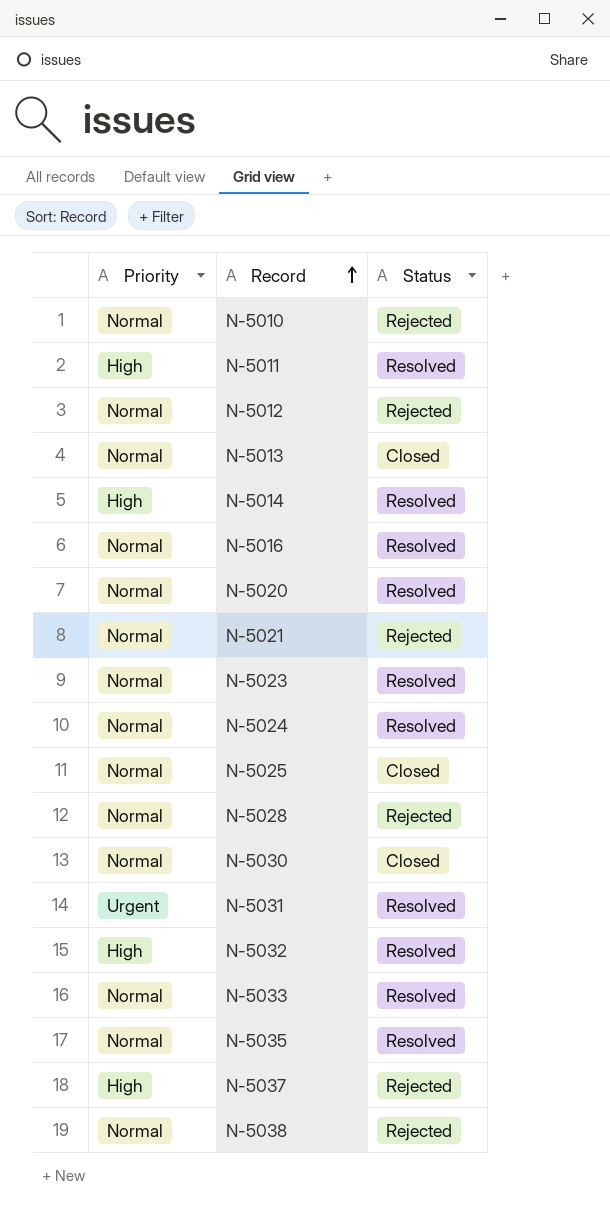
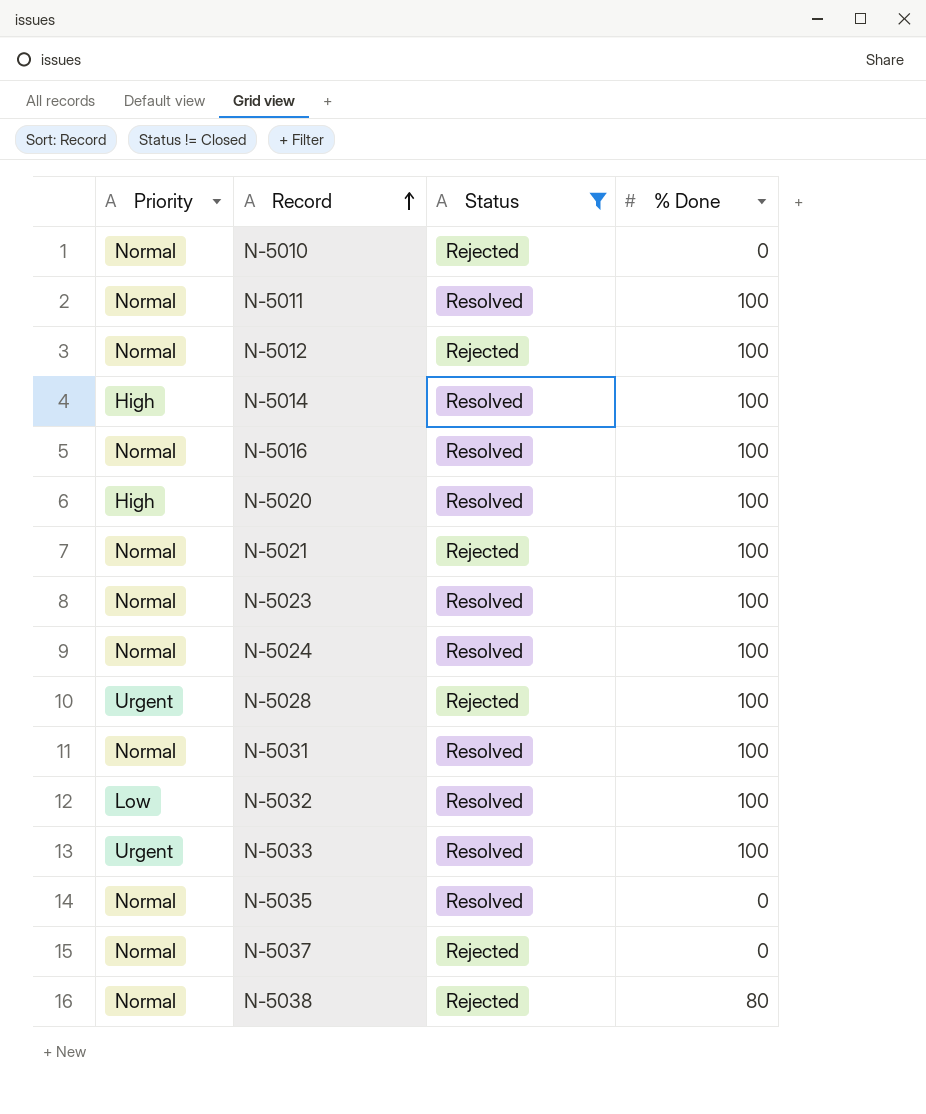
filter: none -> Status != Closed
column % Done | position: none -> 4
N-5011 | Priority: High -> Normal
N-5020 | Priority: Normal -> High
N-5028 | Priority: Normal -> Urgent
N-5031 | Priority: Urgent -> Normal
N-5032 | Priority: High -> Low
N-5033 | Priority: Normal -> Urgent
N-5037 | Priority: High -> Normal

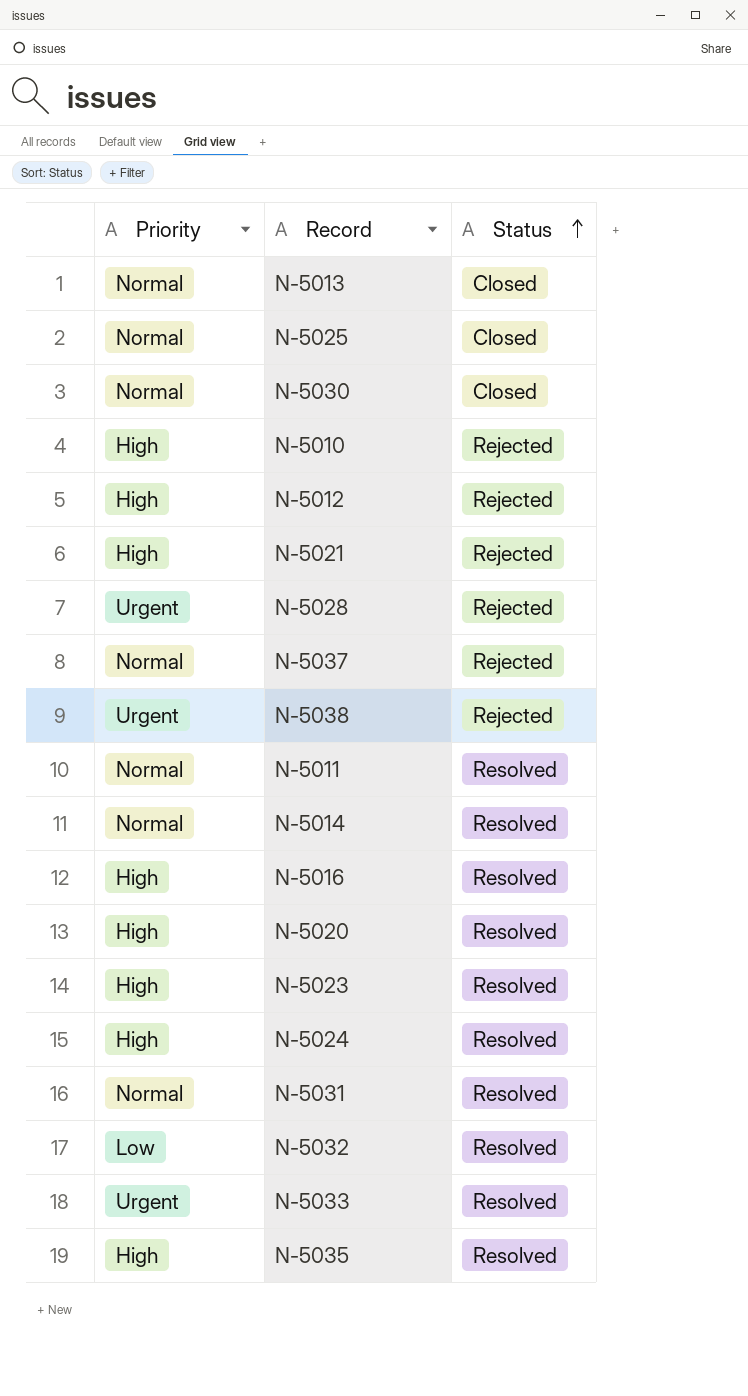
filter: Status != Closed -> none
row order: Record ascending -> Status ascending
column % Done | position: 4 -> none
N-5010 | Priority: Normal -> High
N-5012 | Priority: Normal -> High
N-5021 | Priority: Normal -> High
N-5038 | Priority: Normal -> Urgent
N-5014 | Priority: High -> Normal
N-5016 | Priority: Normal -> High
N-5023 | Priority: Normal -> High
N-5024 | Priority: Normal -> High
N-5035 | Priority: Normal -> High

